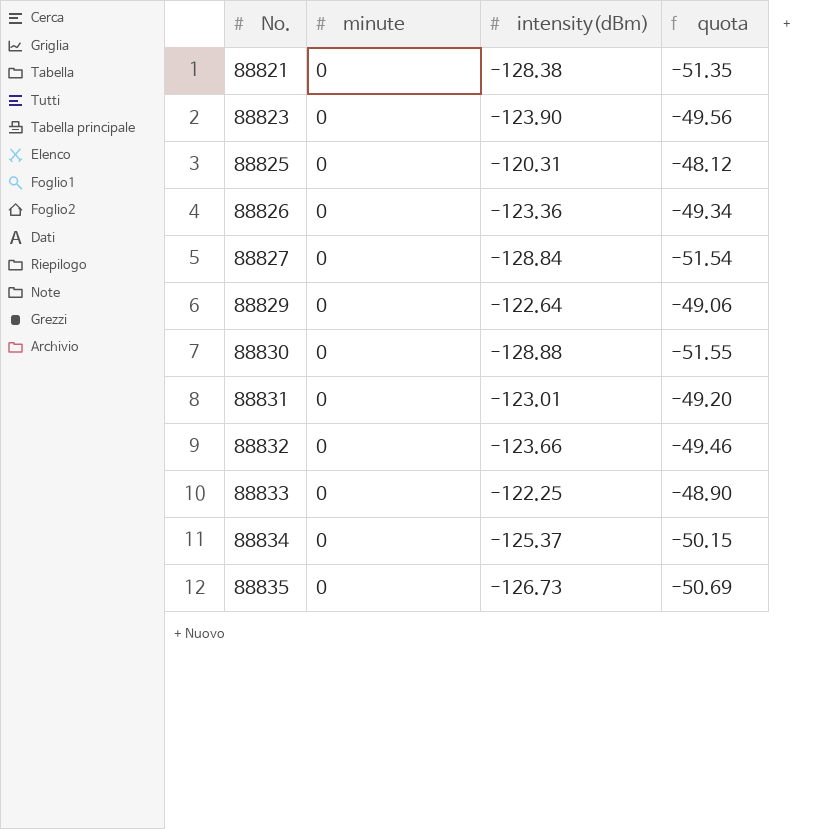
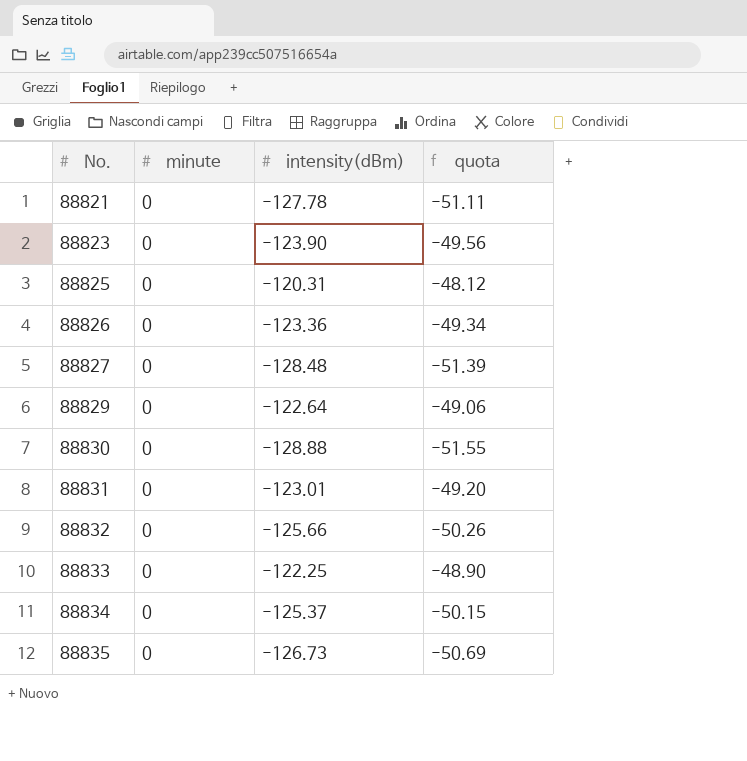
88821 | intensity(dBm): -128.38 -> -127.78
88821 | quota: -51.35 -> -51.11
88827 | intensity(dBm): -128.84 -> -128.48
88827 | quota: -51.54 -> -51.39
88832 | intensity(dBm): -123.66 -> -125.66
88832 | quota: -49.46 -> -50.26

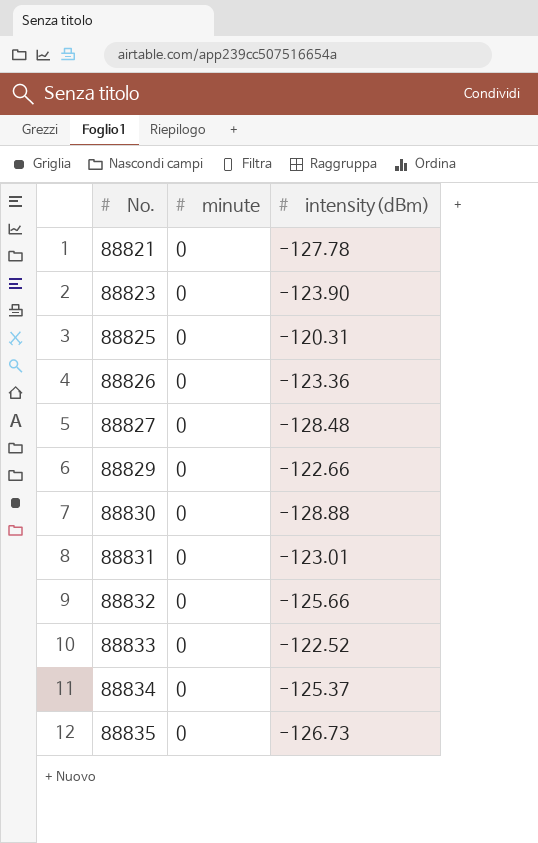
column quota | formula: [intensity(dBm)] * 0.4 -> none
88829 | intensity(dBm): -122.64 -> -122.66
88833 | intensity(dBm): -122.25 -> -122.52

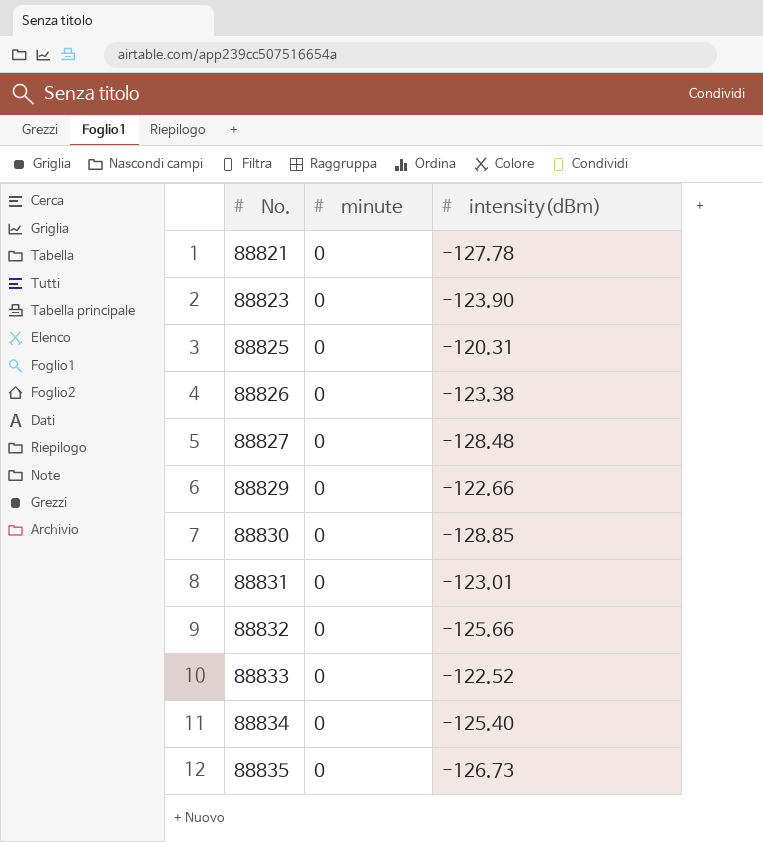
88826 | intensity(dBm): -123.36 -> -123.38
88830 | intensity(dBm): -128.88 -> -128.85
88834 | intensity(dBm): -125.37 -> -125.40

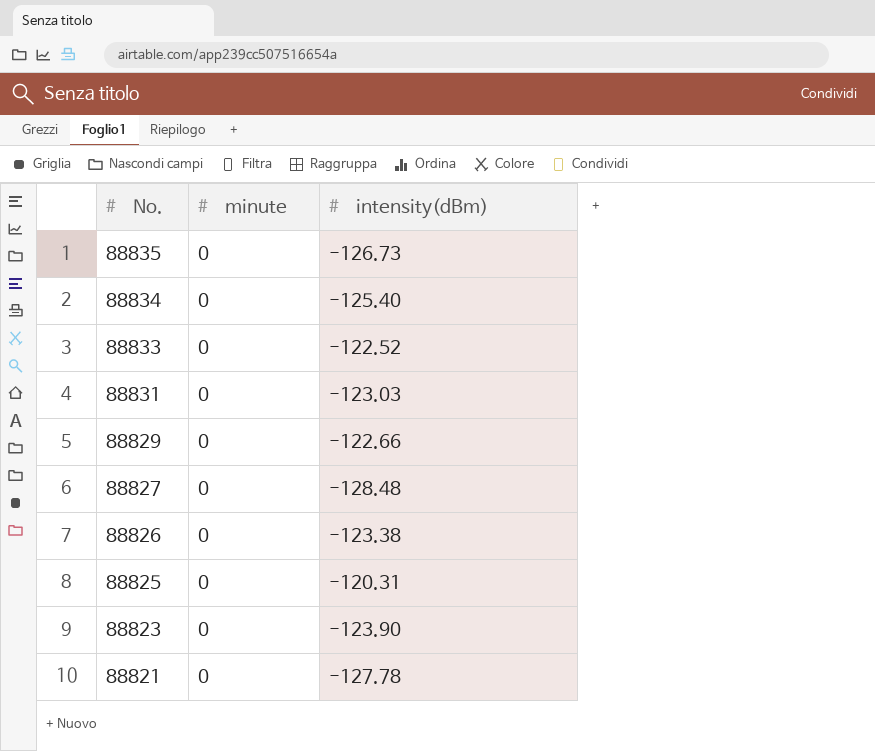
row order: No. ascending -> No. descending
row 88830: 0 | -128.85 -> none
row 88832: 0 | -125.66 -> none
88831 | intensity(dBm): -123.01 -> -123.03

